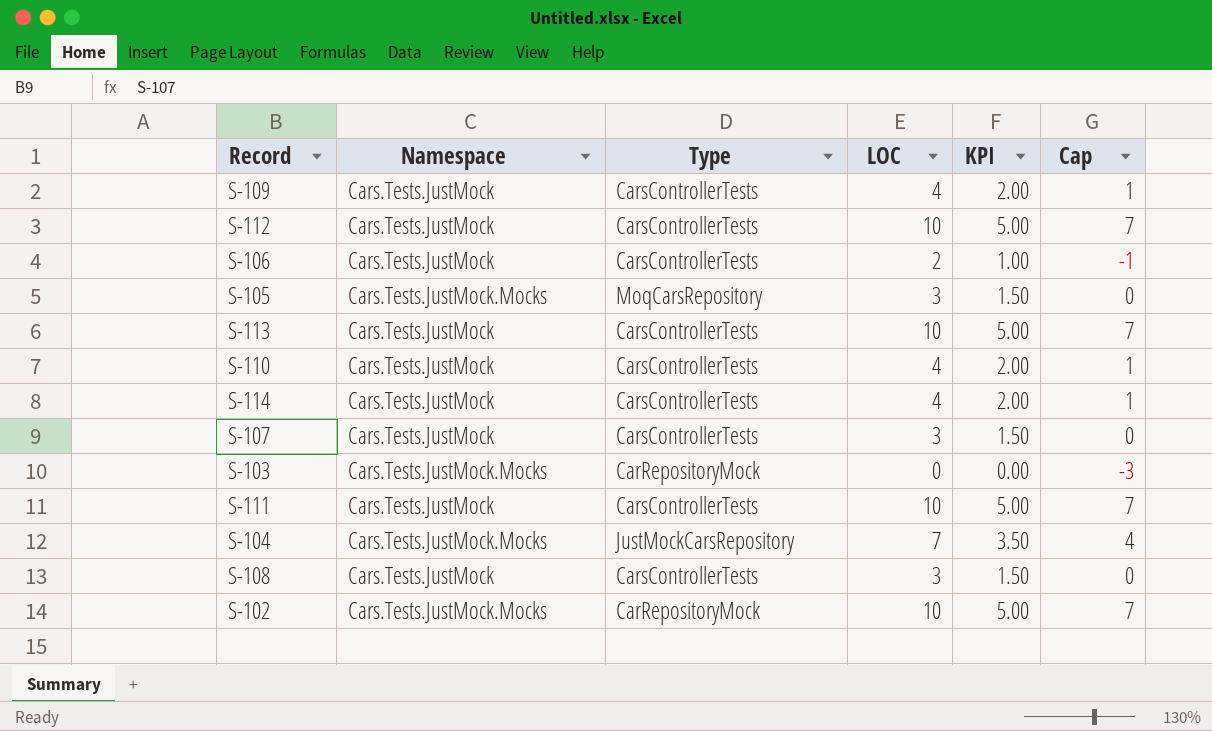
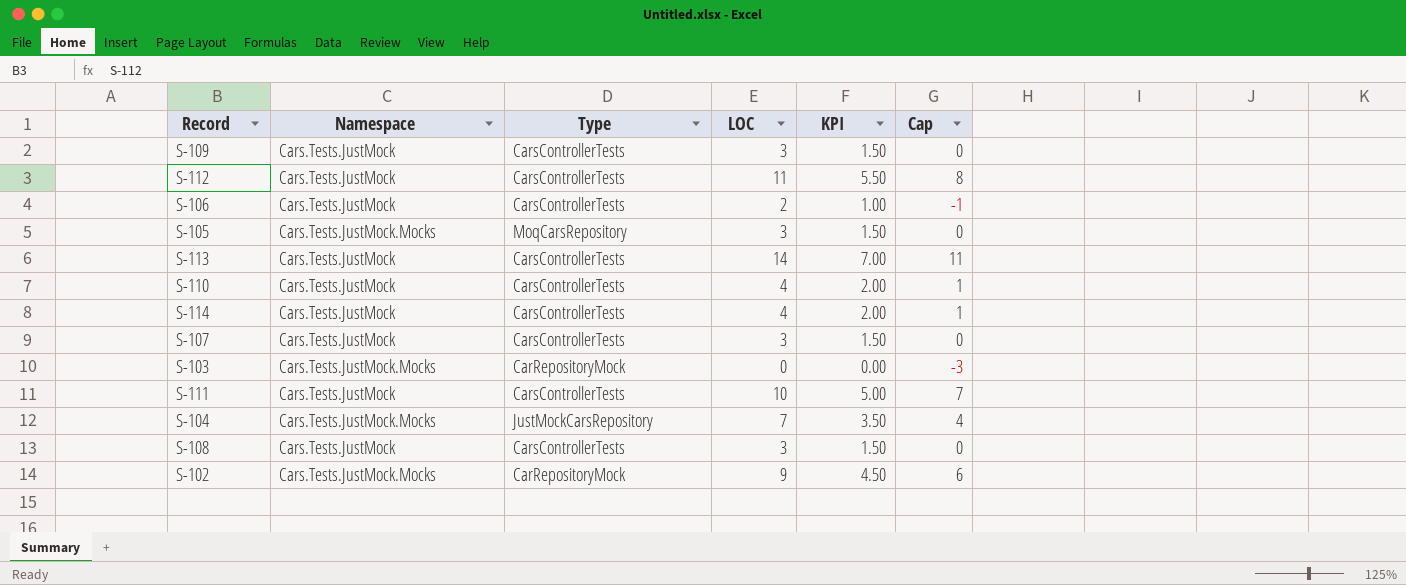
S-109 | LOC: 4 -> 3
S-109 | KPI: 2.00 -> 1.50
S-109 | Cap: 1 -> 0
S-112 | LOC: 10 -> 11
S-112 | KPI: 5.00 -> 5.50
S-112 | Cap: 7 -> 8
S-113 | LOC: 10 -> 14
S-113 | KPI: 5.00 -> 7.00
S-113 | Cap: 7 -> 11
S-102 | LOC: 10 -> 9
S-102 | KPI: 5.00 -> 4.50
S-102 | Cap: 7 -> 6

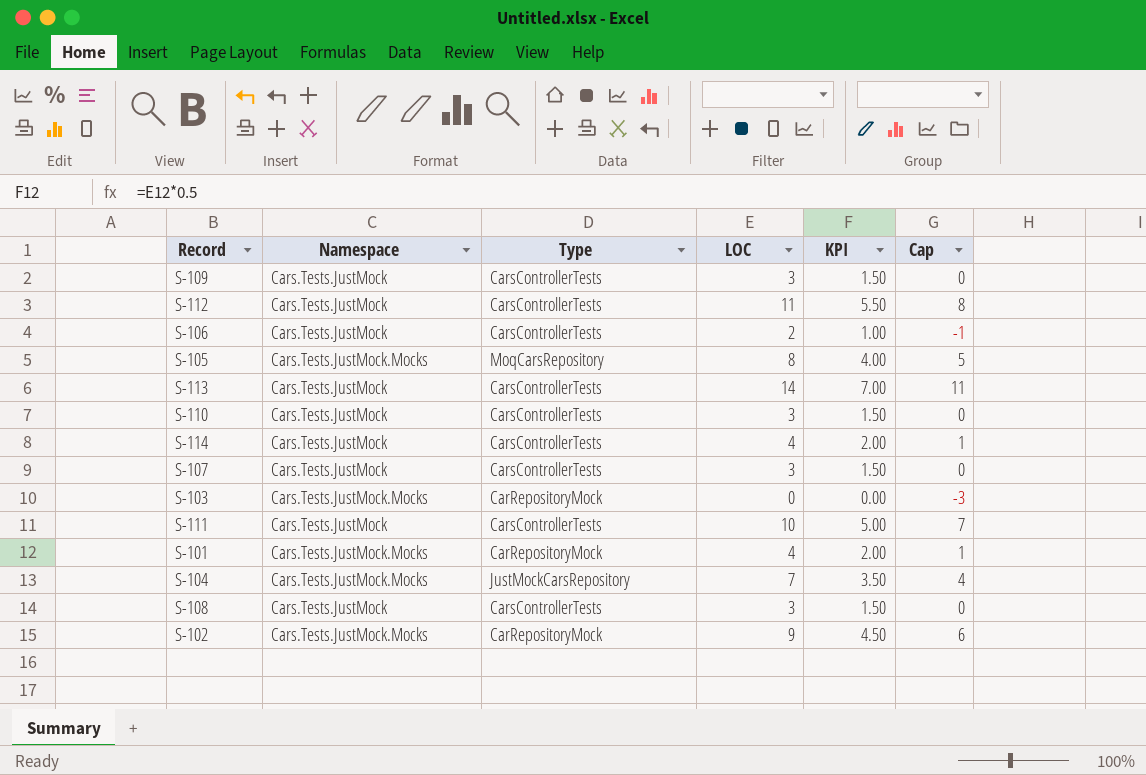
S-105 | LOC: 3 -> 8
S-105 | KPI: 1.50 -> 4.00
S-105 | Cap: 0 -> 5
S-110 | LOC: 4 -> 3
S-110 | KPI: 2.00 -> 1.50
S-110 | Cap: 1 -> 0
row S-101: none -> Cars.Tests.JustMock.Mocks | CarRepositoryMock | 4 | 2.00 | 1

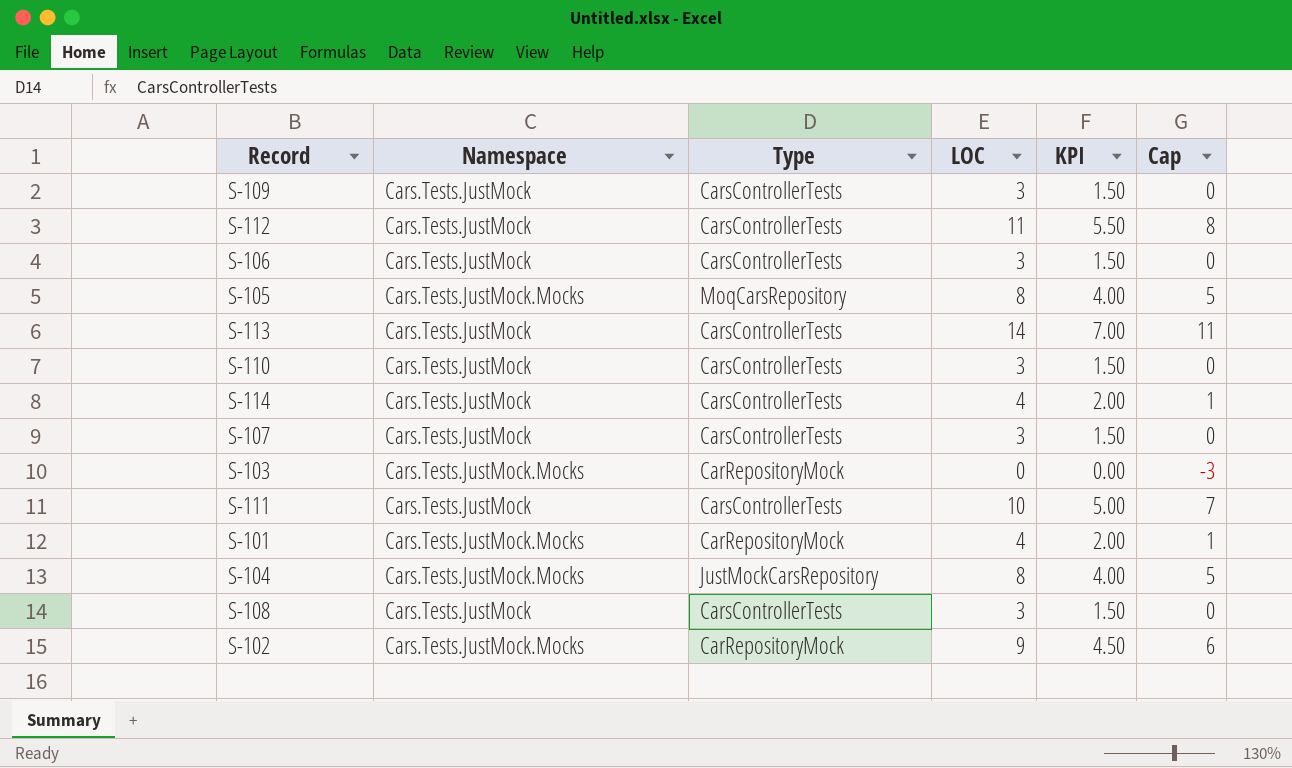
S-106 | LOC: 2 -> 3
S-106 | KPI: 1.00 -> 1.50
S-106 | Cap: -1 -> 0
S-104 | LOC: 7 -> 8
S-104 | KPI: 3.50 -> 4.00
S-104 | Cap: 4 -> 5

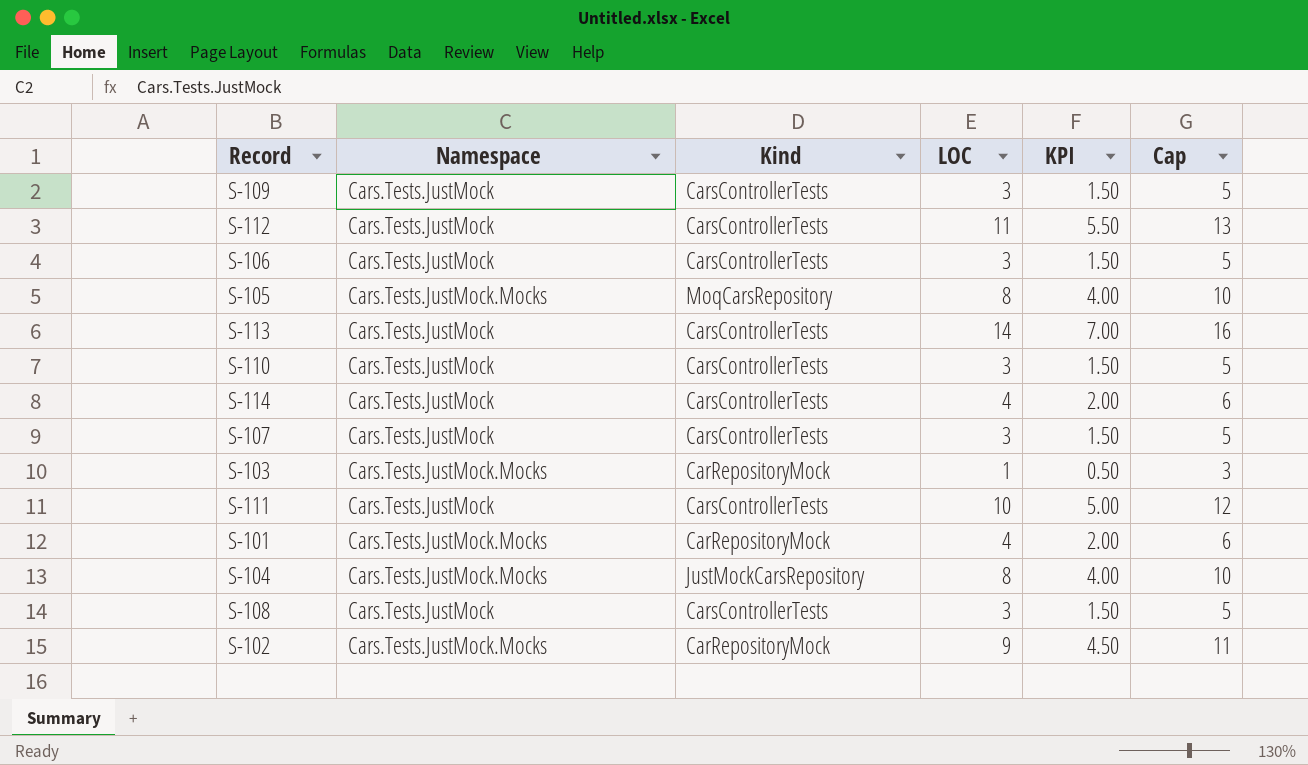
column name: Type -> Kind
column Cap | formula: [LOC] - 3 -> [LOC] + 2
S-103 | LOC: 0 -> 1
S-103 | KPI: 0.00 -> 0.50

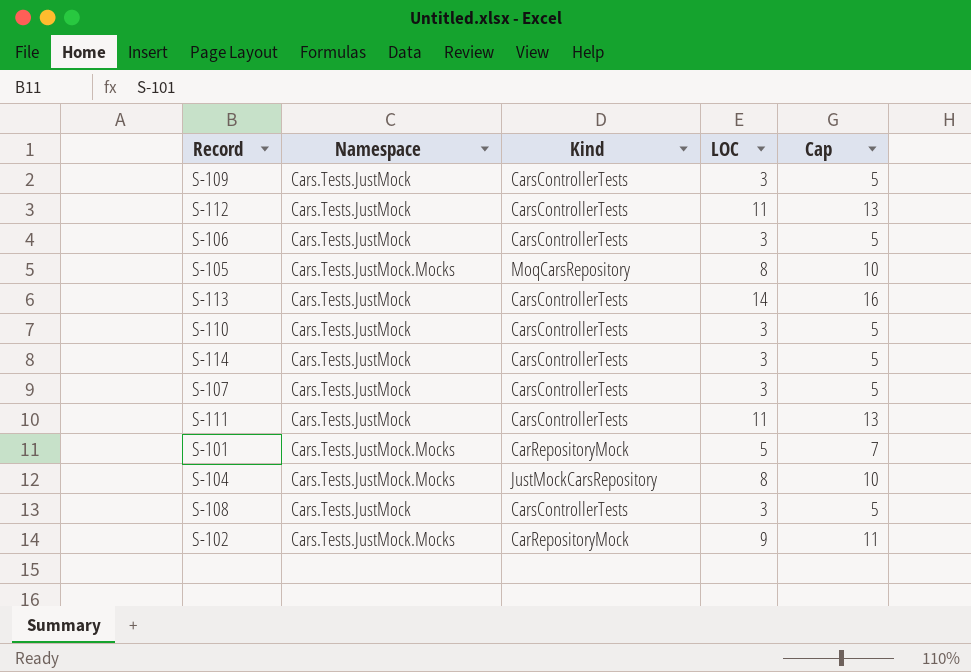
column KPI | formula: [LOC] * 0.5 -> none
row S-103: Cars.Tests.JustMock.Mocks | CarRepositoryMock | 1 | 0.50 | 3 -> none
S-114 | LOC: 4 -> 3
S-114 | Cap: 6 -> 5
S-111 | LOC: 10 -> 11
S-111 | Cap: 12 -> 13
S-101 | LOC: 4 -> 5
S-101 | Cap: 6 -> 7

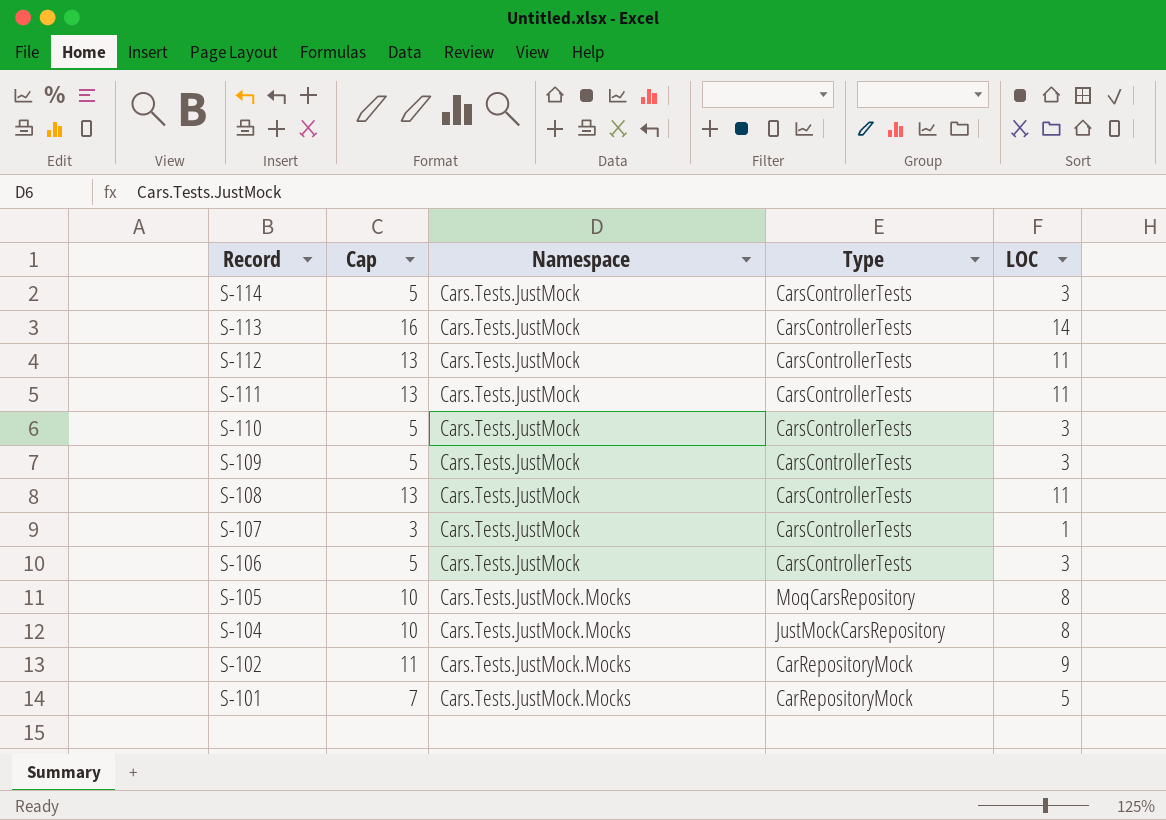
row order: none -> Record descending
column Cap | position: 5 -> 2
column name: Kind -> Type
S-108 | Cap: 5 -> 13
S-108 | LOC: 3 -> 11
S-107 | Cap: 5 -> 3
S-107 | LOC: 3 -> 1

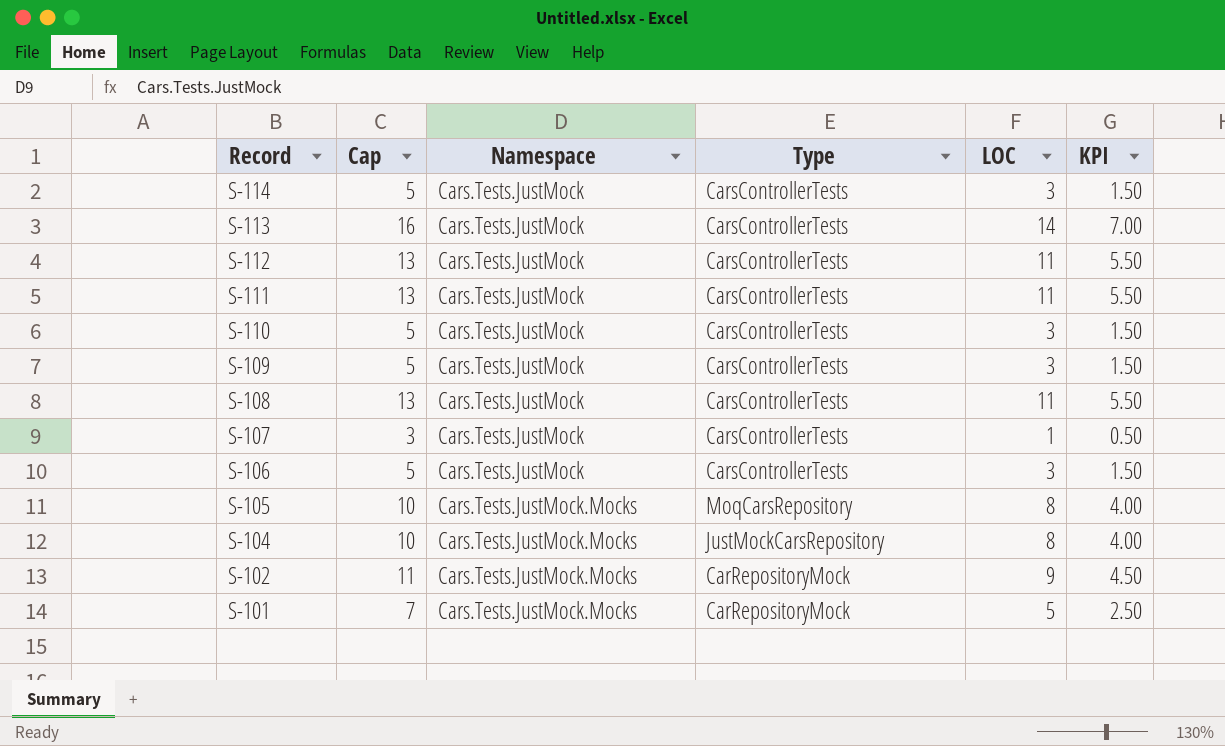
column KPI | formula: none -> [LOC] * 0.5

